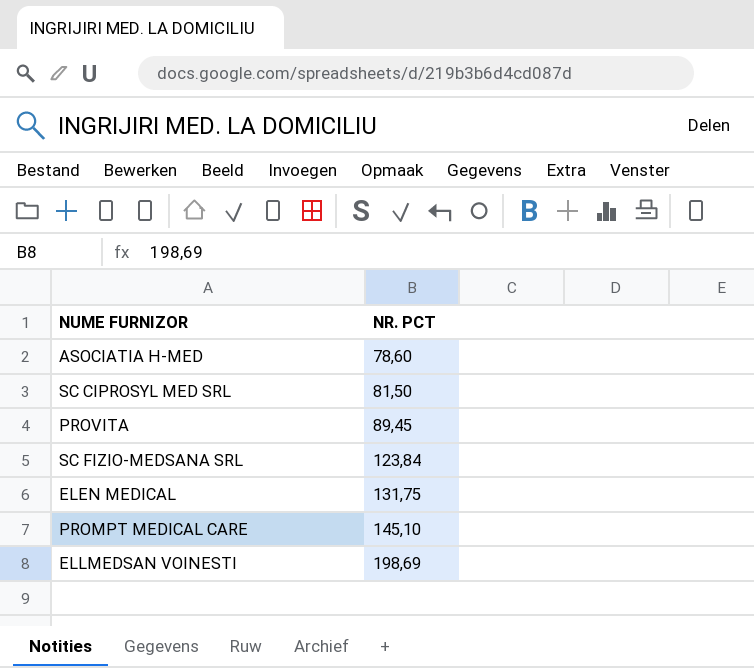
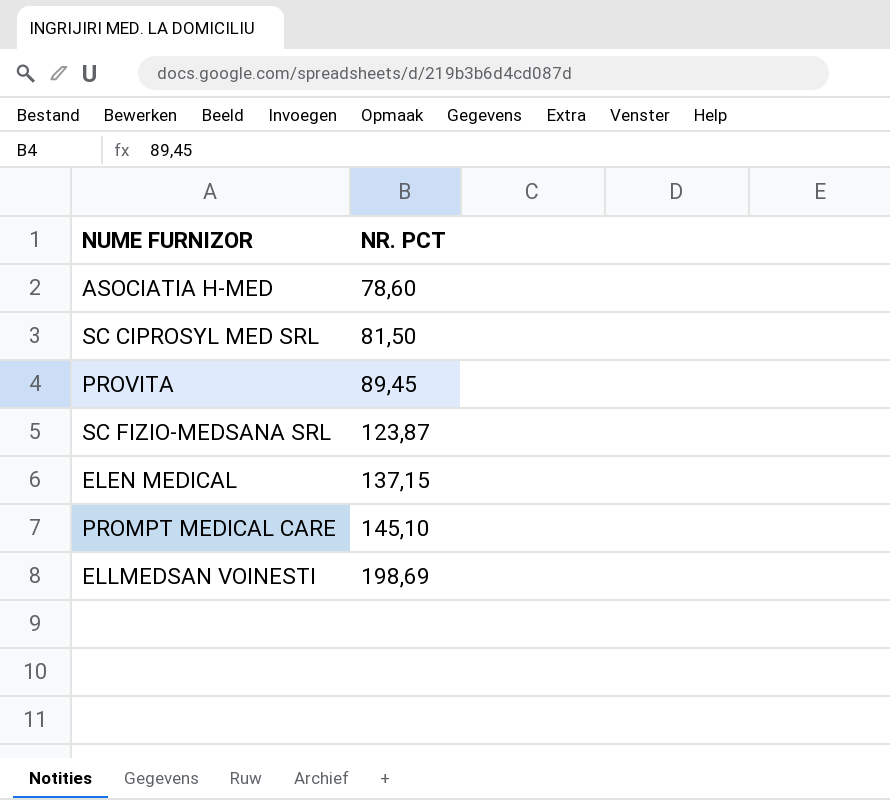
SC FIZIO-MEDSANA SRL | NR. PCT: 123,84 -> 123,87
ELEN MEDICAL | NR. PCT: 131,75 -> 137,15

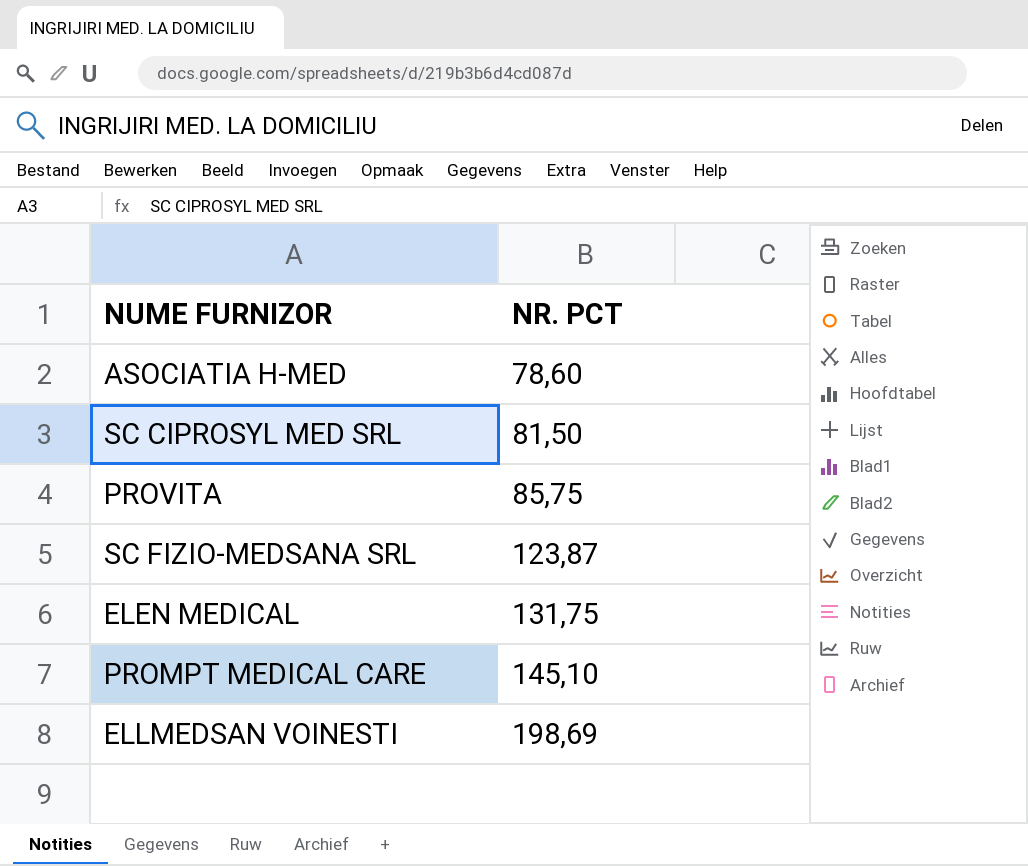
PROVITA | NR. PCT: 89,45 -> 85,75
ELEN MEDICAL | NR. PCT: 137,15 -> 131,75

